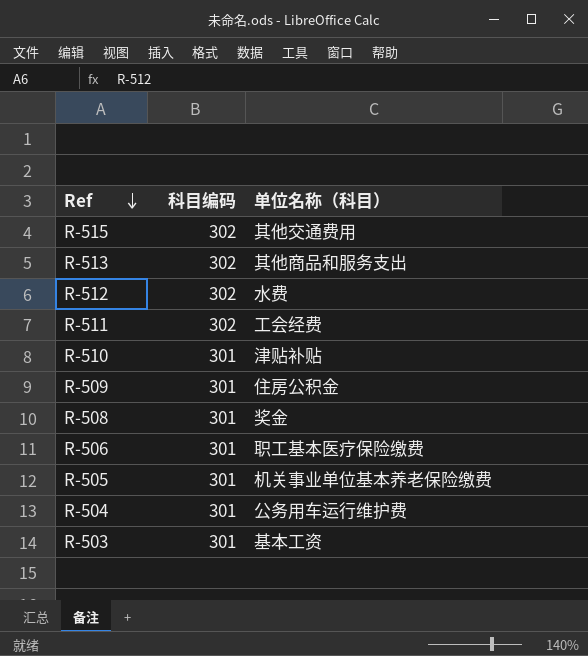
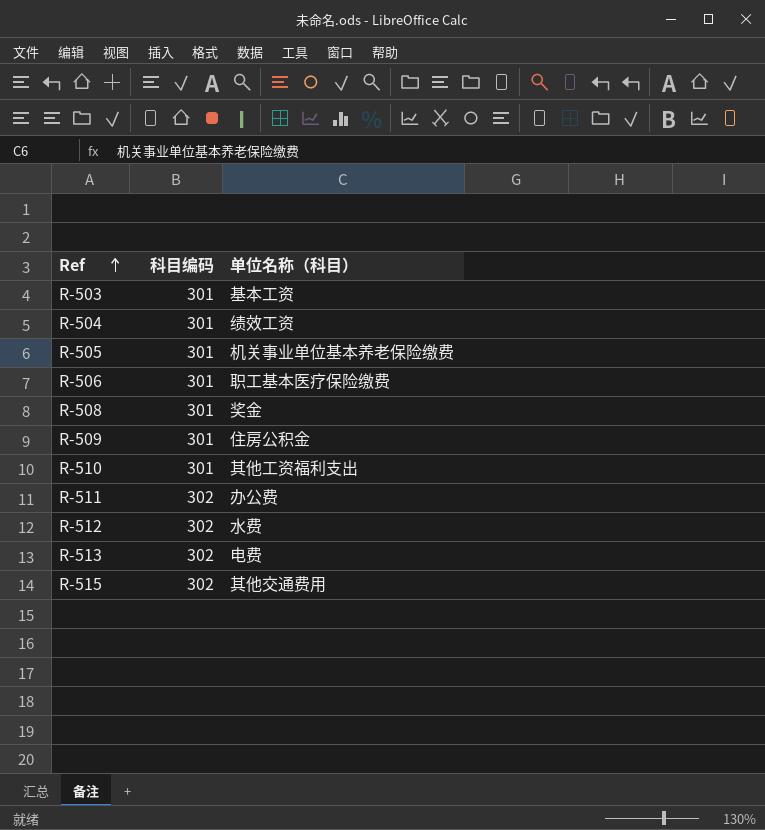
row order: Ref descending -> Ref ascending
R-504 | 单位名称（科目）: 公务用车运行维护费 -> 绩效工资
R-510 | 单位名称（科目）: 津贴补贴 -> 其他工资福利支出
R-511 | 单位名称（科目）: 工会经费 -> 办公费
R-513 | 单位名称（科目）: 其他商品和服务支出 -> 电费

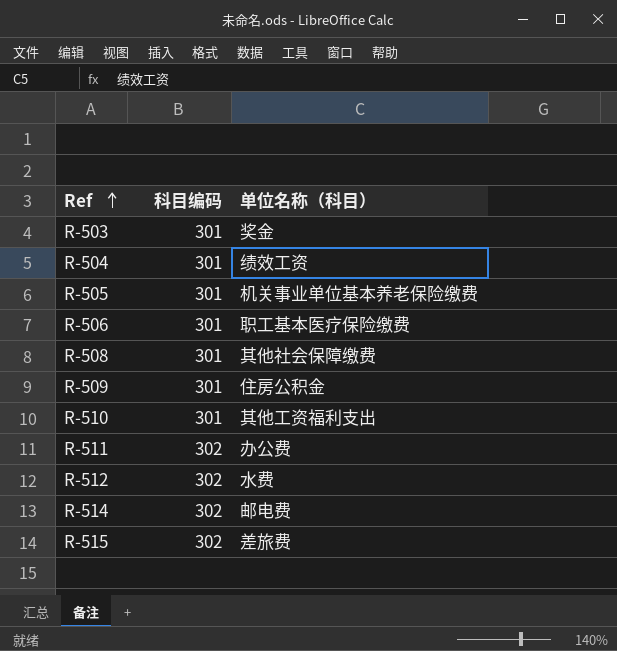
row R-513: 302 | 电费 -> none
R-503 | 单位名称（科目）: 基本工资 -> 奖金
R-508 | 单位名称（科目）: 奖金 -> 其他社会保障缴费
row R-514: none -> 302 | 邮电费
R-515 | 单位名称（科目）: 其他交通费用 -> 差旅费

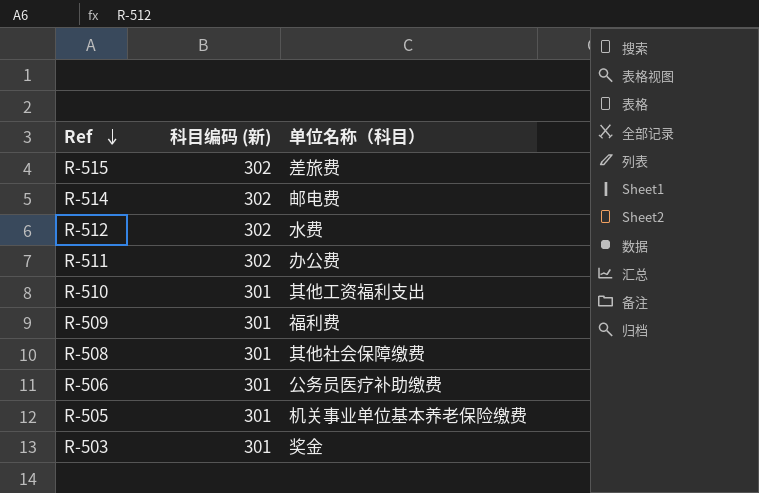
row order: Ref ascending -> Ref descending
column name: 科目编码 -> 科目编码 (新)
row R-504: 301 | 绩效工资 -> none
R-509 | 单位名称（科目）: 住房公积金 -> 福利费
R-506 | 单位名称（科目）: 职工基本医疗保险缴费 -> 公务员医疗补助缴费

